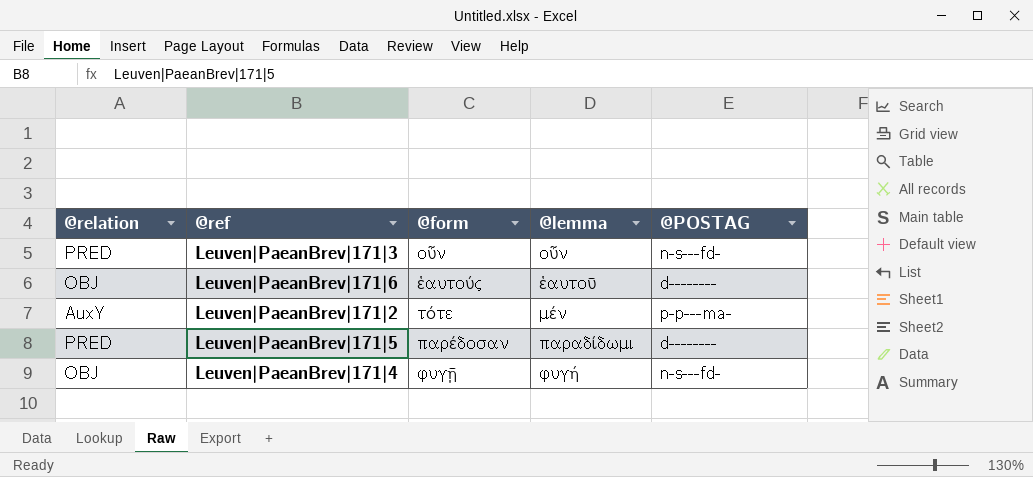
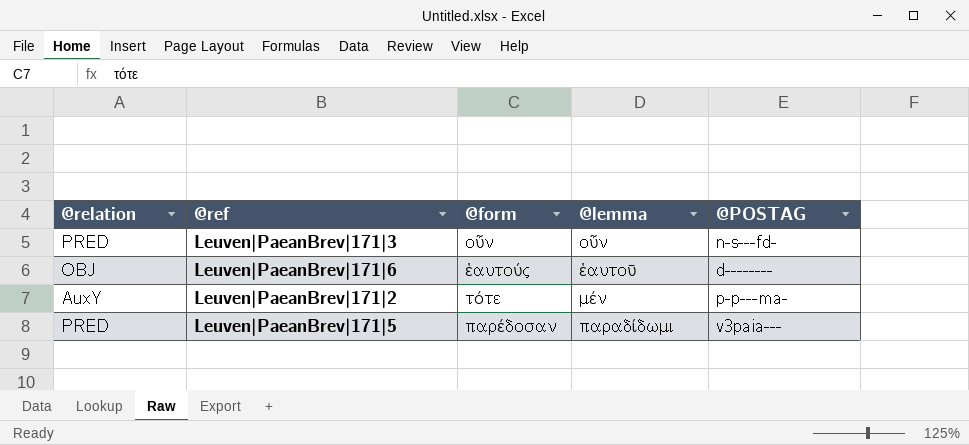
row Leuven|PaeanBrev|171|4: OBJ | φυγῇ | φυγή | n-s---fd- -> none
Leuven|PaeanBrev|171|5 | @POSTAG: d-------- -> v3paia---

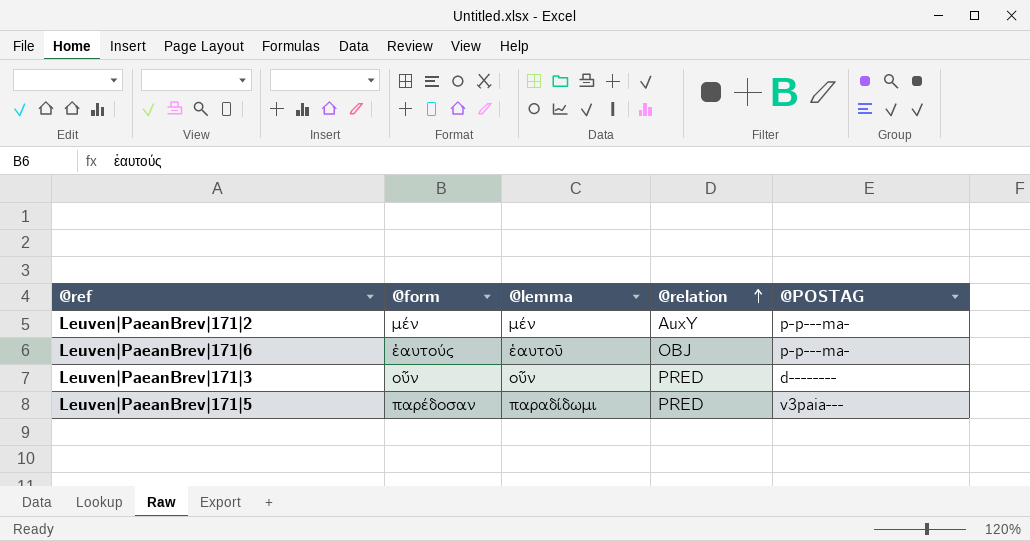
row order: none -> @relation ascending
column @relation | position: 1 -> 4
Leuven|PaeanBrev|171|2 | @form: τότε -> μέν
Leuven|PaeanBrev|171|6 | @POSTAG: d-------- -> p-p---ma-
Leuven|PaeanBrev|171|3 | @POSTAG: n-s---fd- -> d--------

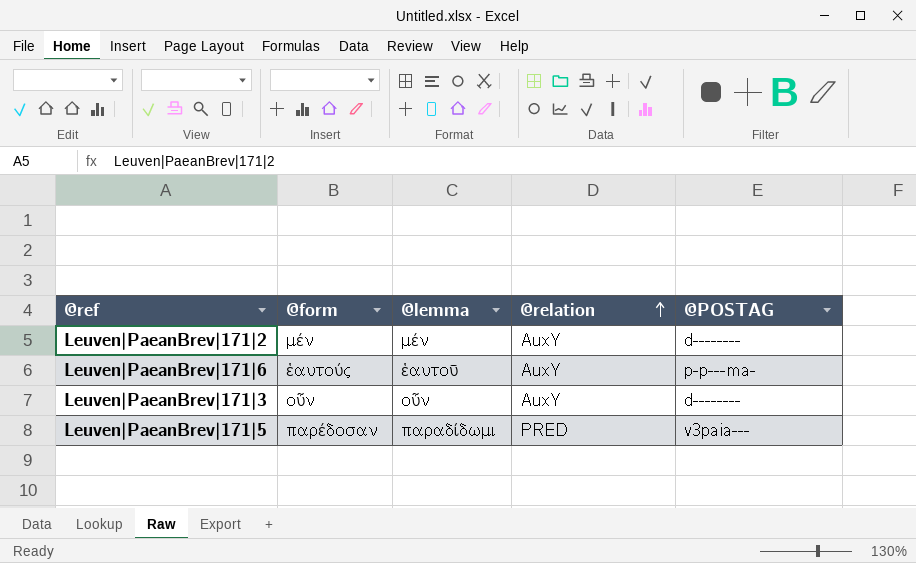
Leuven|PaeanBrev|171|2 | @POSTAG: p-p---ma- -> d--------
Leuven|PaeanBrev|171|6 | @relation: OBJ -> AuxY
Leuven|PaeanBrev|171|3 | @relation: PRED -> AuxY

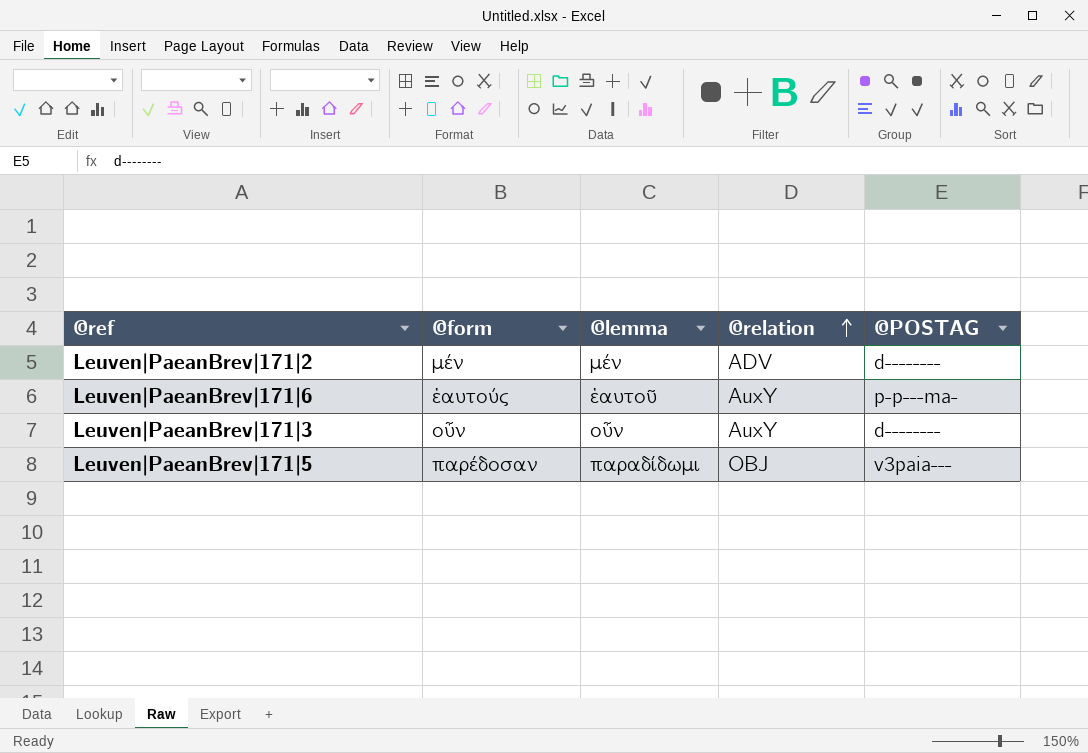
Leuven|PaeanBrev|171|2 | @relation: AuxY -> ADV
Leuven|PaeanBrev|171|5 | @relation: PRED -> OBJ

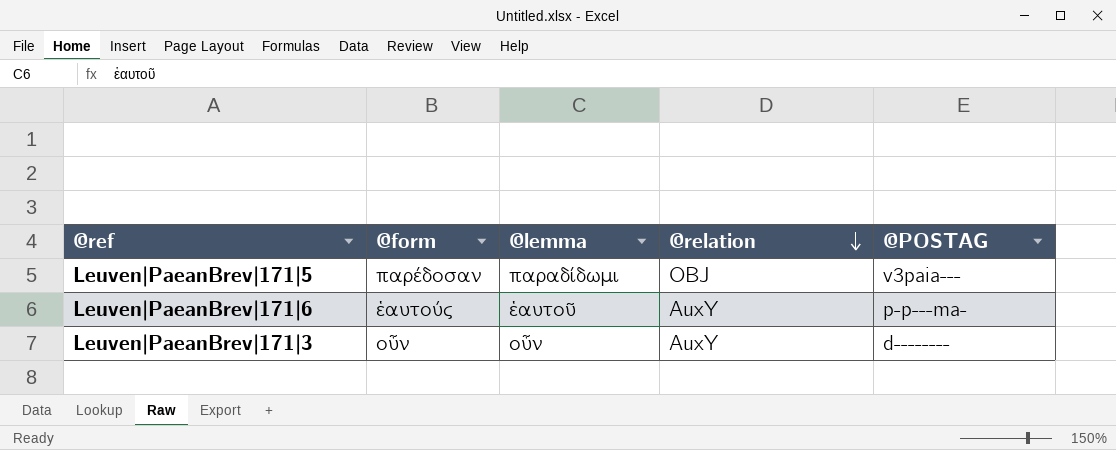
row order: @relation ascending -> @relation descending
row Leuven|PaeanBrev|171|2: μέν | μέν | ADV | d-------- -> none

